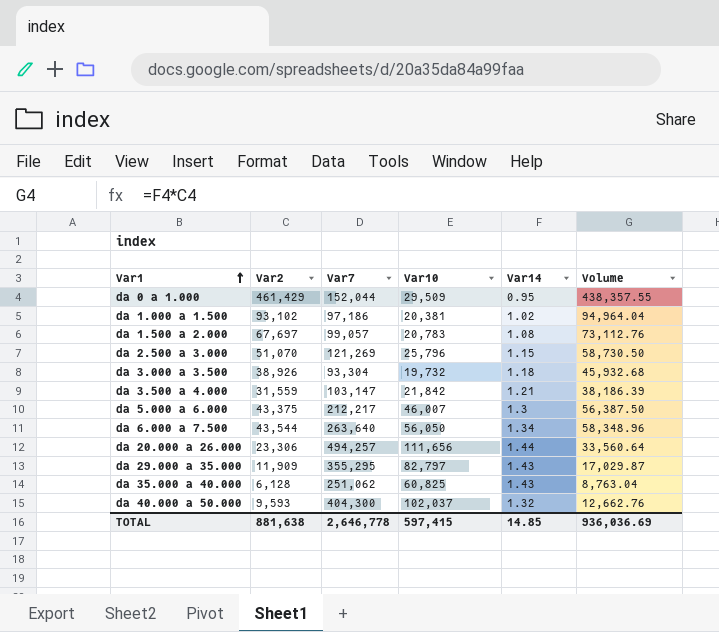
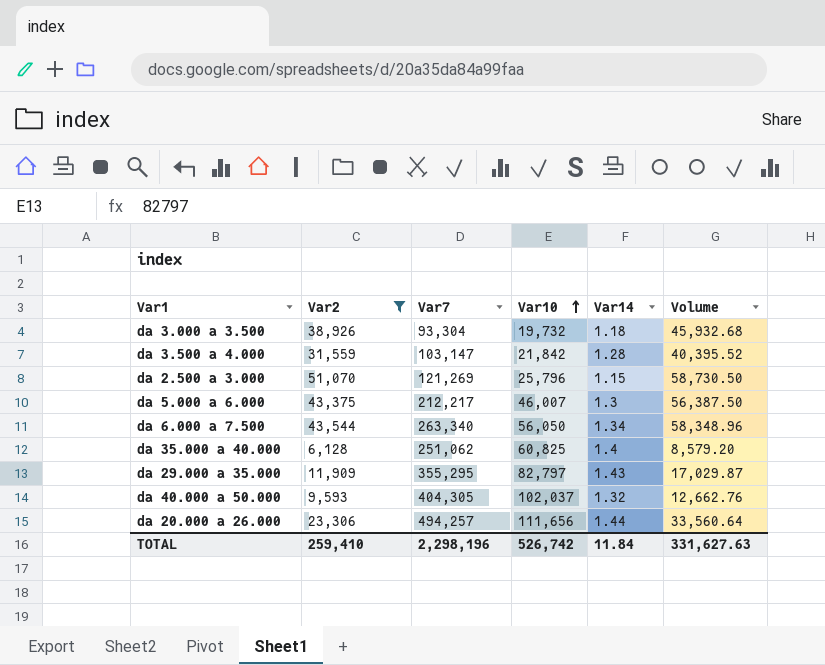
filter: none -> Var2 <= 51,070
row order: Var1 ascending -> Var10 ascending
da 3.500 a 4.000 | Var14: 1.21 -> 1.28
da 3.500 a 4.000 | Volume: 38,186.39 -> 40,395.52
da 6.000 a 7.500 | Var7: 263,640 -> 263,340
da 35.000 a 40.000 | Var14: 1.43 -> 1.4
da 35.000 a 40.000 | Volume: 8,763.04 -> 8,579.20
da 40.000 a 50.000 | Var7: 404,300 -> 404,305
TOTAL | Var2: 881,638 -> 259,410
TOTAL | Var7: 2,646,778 -> 2,298,196
TOTAL | Var10: 597,415 -> 526,742
TOTAL | Var14: 14.85 -> 11.84
TOTAL | Volume: 936,036.69 -> 331,627.63

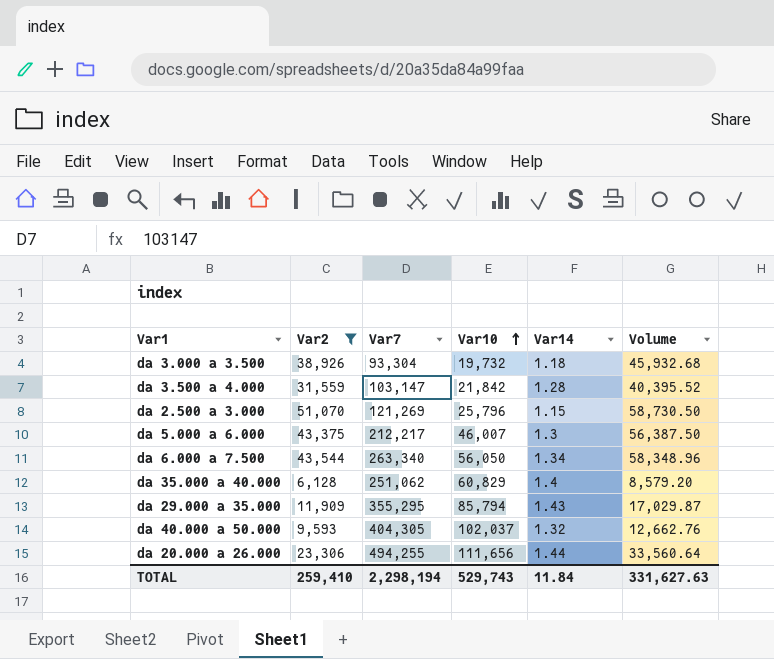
da 35.000 a 40.000 | Var10: 60,825 -> 60,829
da 29.000 a 35.000 | Var10: 82,797 -> 85,794
da 20.000 a 26.000 | Var7: 494,257 -> 494,255
TOTAL | Var7: 2,298,196 -> 2,298,194
TOTAL | Var10: 526,742 -> 529,743

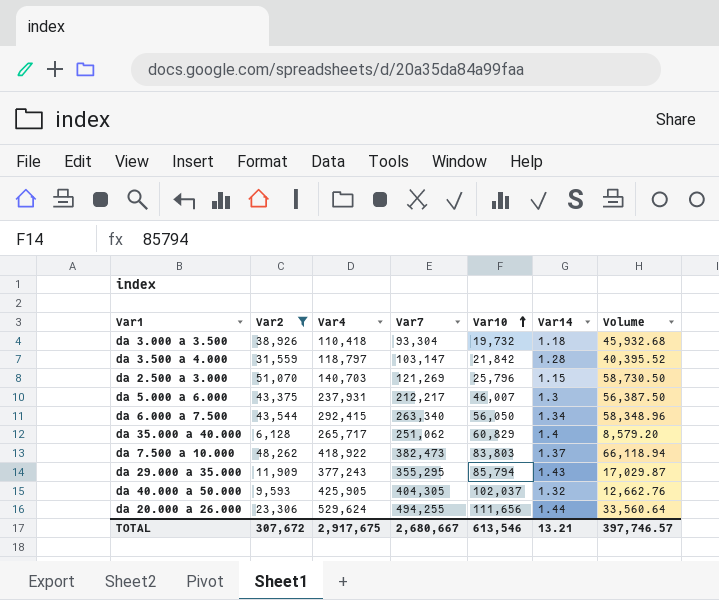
column Var4 | position: none -> 3
row da 7.500 a 10.000: none -> 48,262 | 418,922 | 382,473 | 83,803 | 1.37 | 66,118.94
TOTAL | Var2: 259,410 -> 307,672
TOTAL | Var7: 2,298,194 -> 2,680,667
TOTAL | Var10: 529,743 -> 613,546
TOTAL | Var14: 11.84 -> 13.21
TOTAL | Volume: 331,627.63 -> 397,746.57

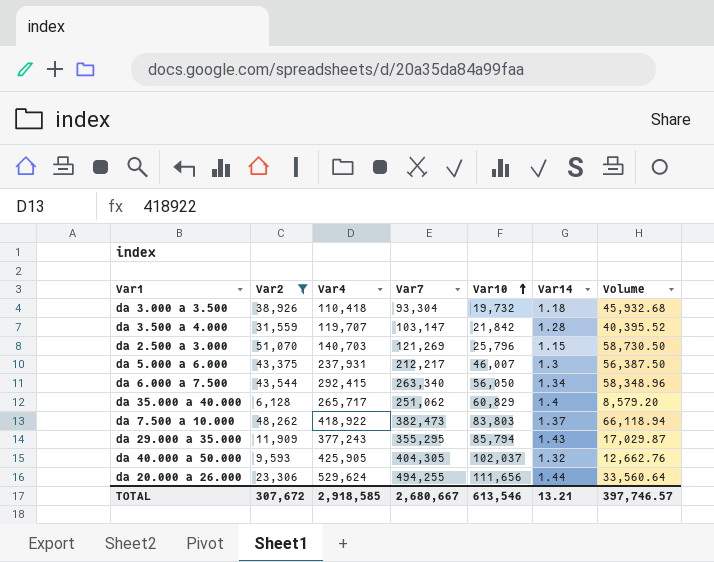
da 3.500 a 4.000 | Var4: 118,797 -> 119,707
TOTAL | Var4: 2,917,675 -> 2,918,585

